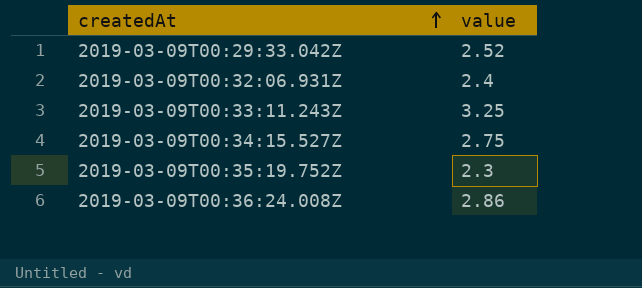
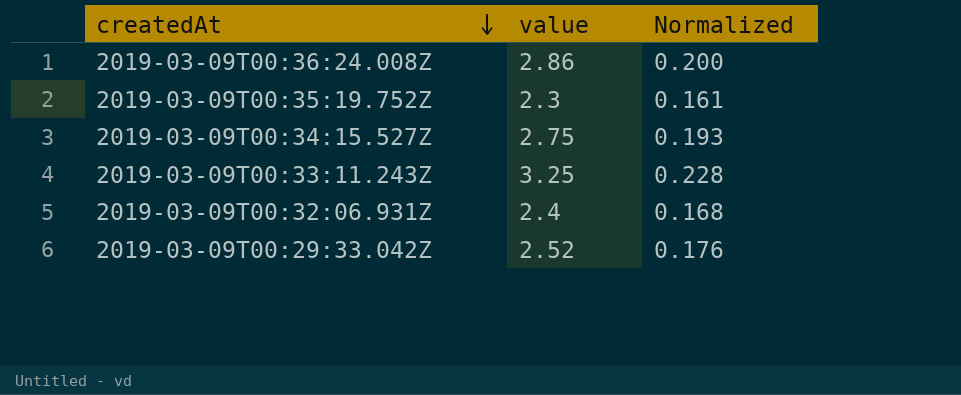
row order: createdAt ascending -> createdAt descending
column Normalized | formula: none -> [value] * 0.07

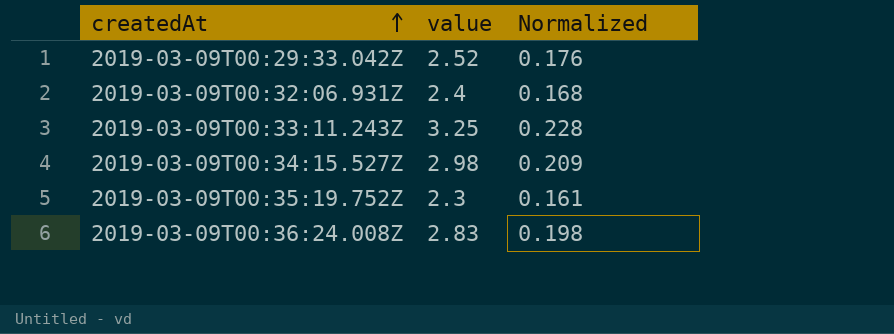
row order: createdAt descending -> createdAt ascending
2019-03-09T00:34:15.527Z | value: 2.75 -> 2.98
2019-03-09T00:34:15.527Z | Normalized: 0.193 -> 0.209
2019-03-09T00:36:24.008Z | value: 2.86 -> 2.83
2019-03-09T00:36:24.008Z | Normalized: 0.200 -> 0.198

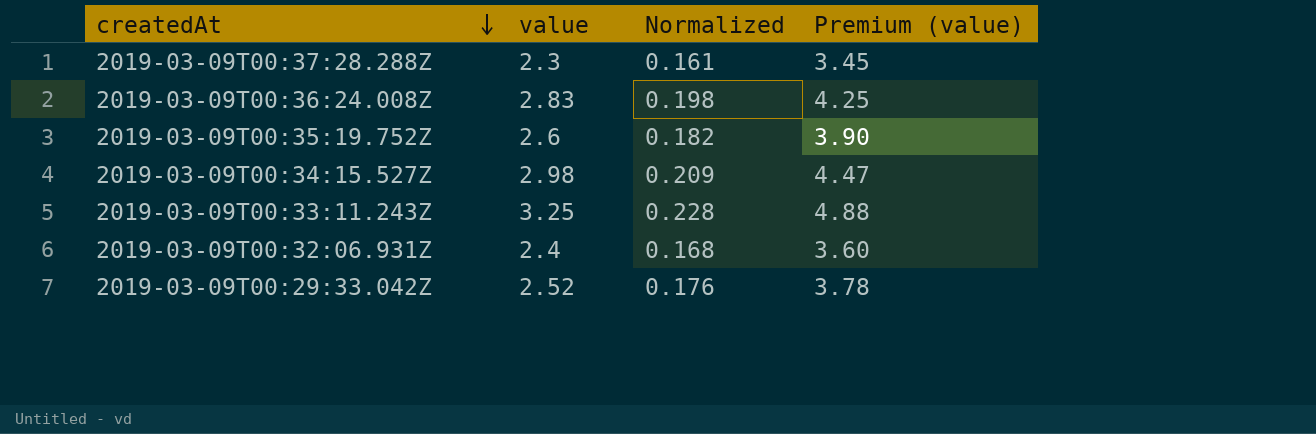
row order: createdAt ascending -> createdAt descending
column Premium (value) | formula: none -> [value] * 1.5
row 2019-03-09T00:37:28.288Z: none -> 2.3 | 0.161 | 3.45
2019-03-09T00:35:19.752Z | value: 2.3 -> 2.6
2019-03-09T00:35:19.752Z | Normalized: 0.161 -> 0.182

